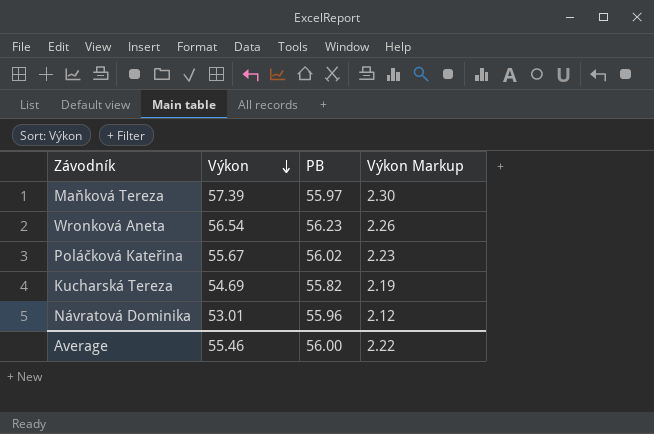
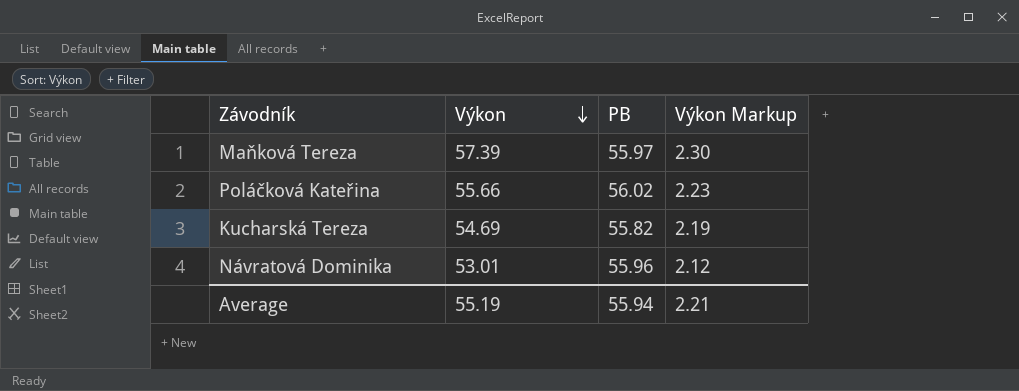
row Wronková Aneta: 56.54 | 56.23 | 2.26 -> none
Poláčková Kateřina | Výkon: 55.67 -> 55.66
Average | Výkon: 55.46 -> 55.19
Average | PB: 56.00 -> 55.94
Average | Výkon Markup: 2.22 -> 2.21

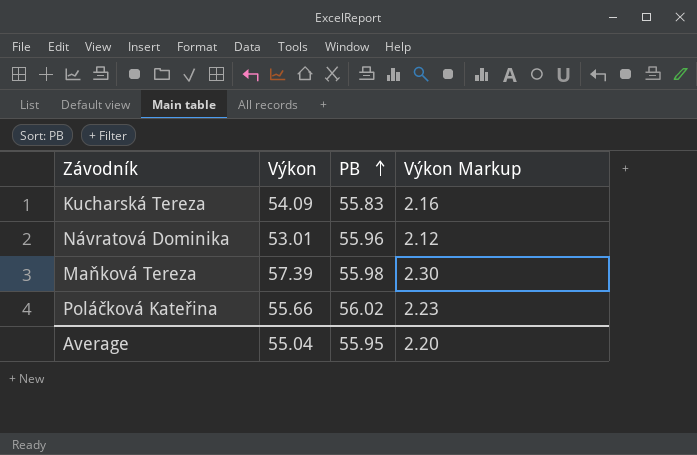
row order: Výkon descending -> PB ascending
Kucharská Tereza | Výkon: 54.69 -> 54.09
Kucharská Tereza | PB: 55.82 -> 55.83
Kucharská Tereza | Výkon Markup: 2.19 -> 2.16
Maňková Tereza | PB: 55.97 -> 55.98
Average | Výkon: 55.19 -> 55.04
Average | PB: 55.94 -> 55.95
Average | Výkon Markup: 2.21 -> 2.20

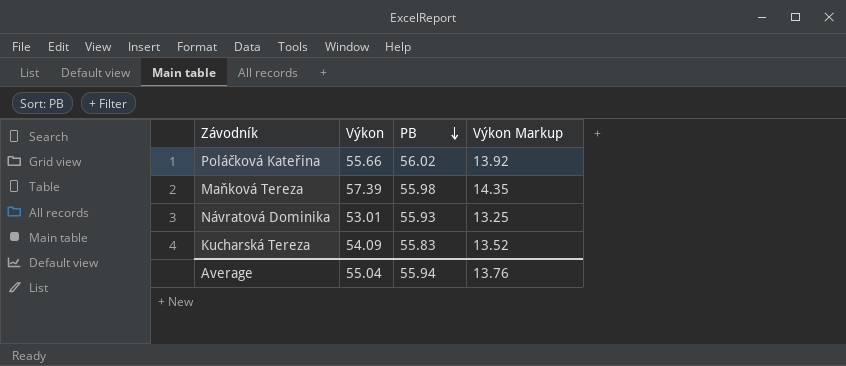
row order: PB ascending -> PB descending
column Výkon Markup | formula: [Výkon] * 0.04 -> [Výkon] * 0.25
Návratová Dominika | PB: 55.96 -> 55.93
Average | PB: 55.95 -> 55.94
Average | Výkon Markup: 2.20 -> 13.76

